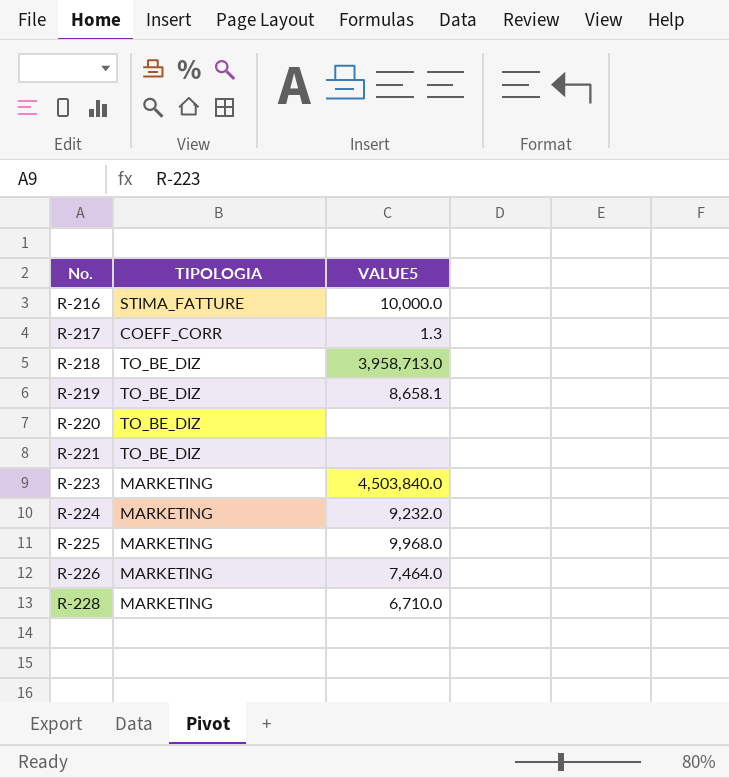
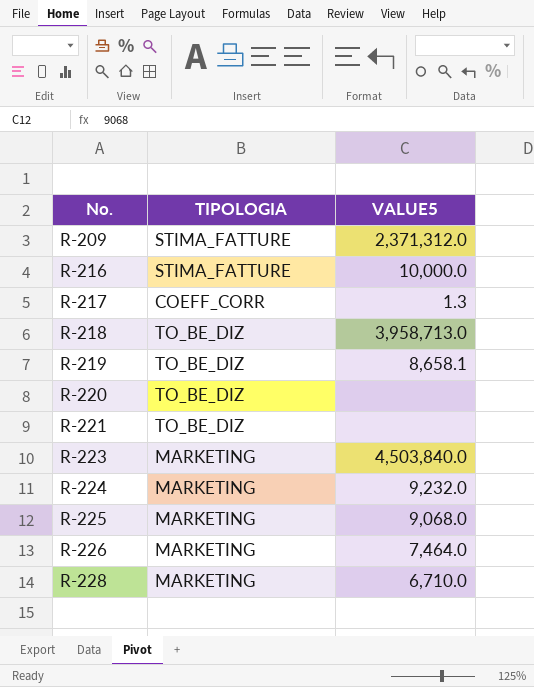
row R-209: none -> STIMA_FATTURE | 2,371,312.0
R-225 | VALUE5: 9,968.0 -> 9,068.0

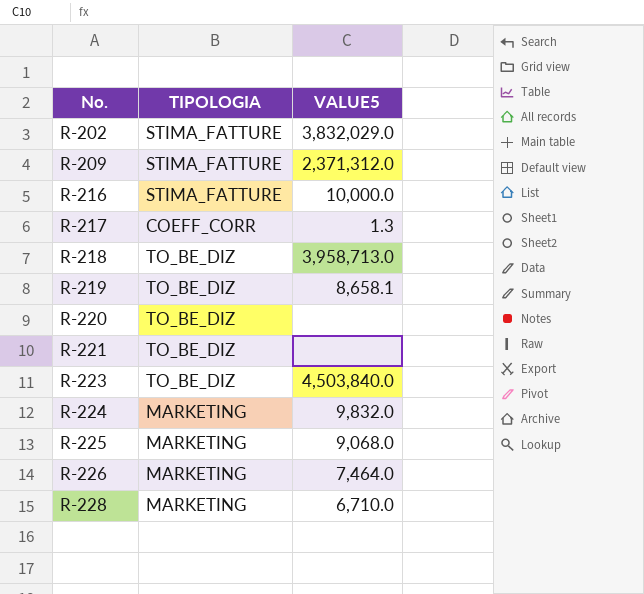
row R-202: none -> STIMA_FATTURE | 3,832,029.0
R-223 | TIPOLOGIA: MARKETING -> TO_BE_DIZ
R-224 | VALUE5: 9,232.0 -> 9,832.0

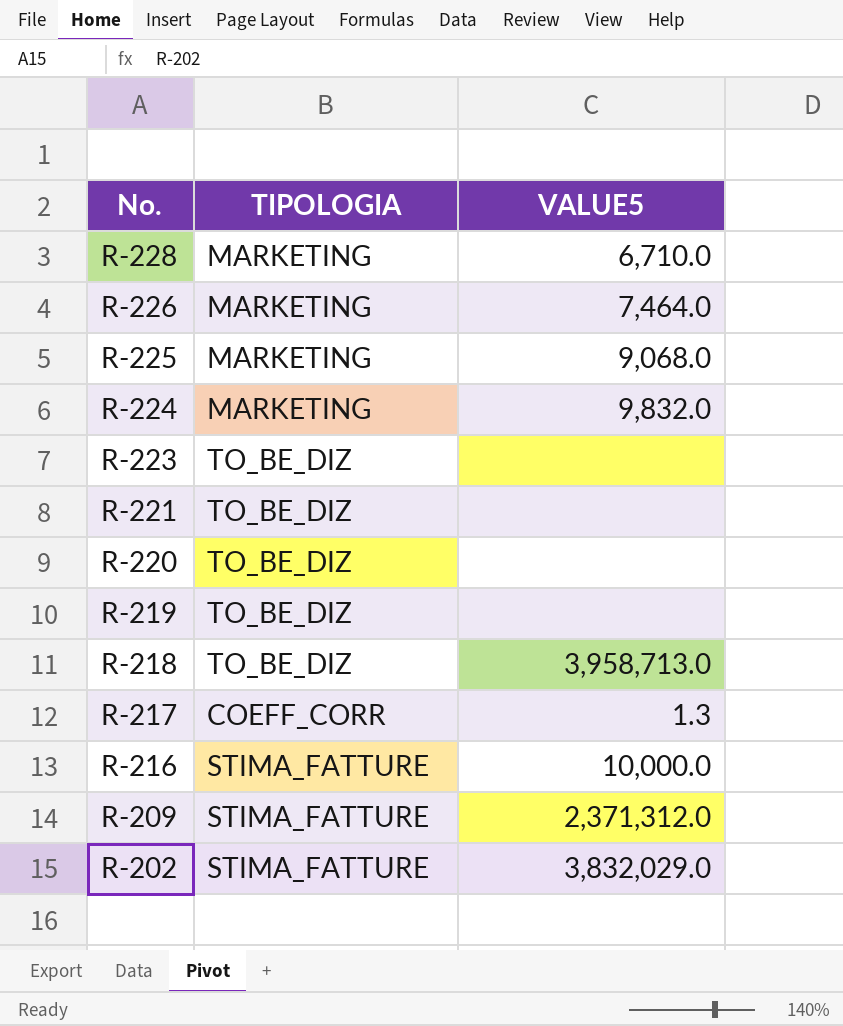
row order: No. ascending -> No. descending
R-223 | VALUE5: 4,503,840.0 -> none
R-219 | VALUE5: 8,658.1 -> none

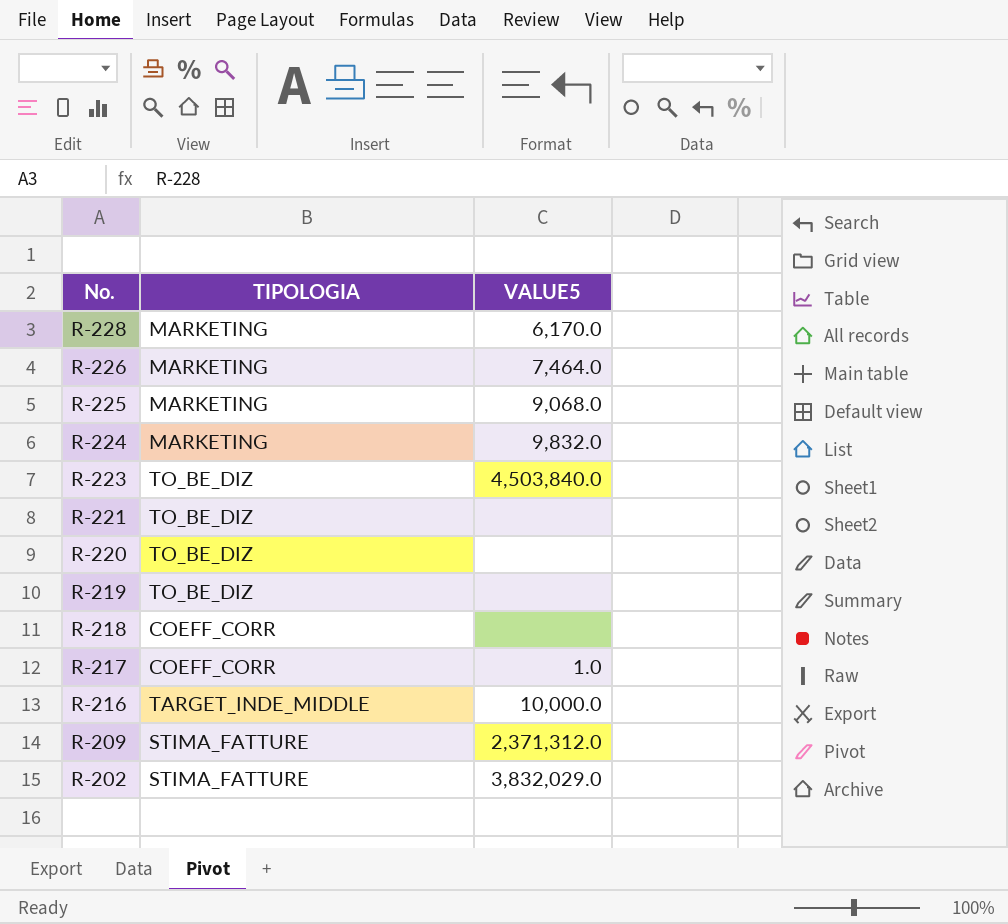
R-228 | VALUE5: 6,710.0 -> 6,170.0
R-223 | VALUE5: none -> 4,503,840.0
R-218 | TIPOLOGIA: TO_BE_DIZ -> COEFF_CORR
R-218 | VALUE5: 3,958,713.0 -> none
R-217 | VALUE5: 1.3 -> 1.0
R-216 | TIPOLOGIA: STIMA_FATTURE -> TARGET_INDE_MIDDLE

